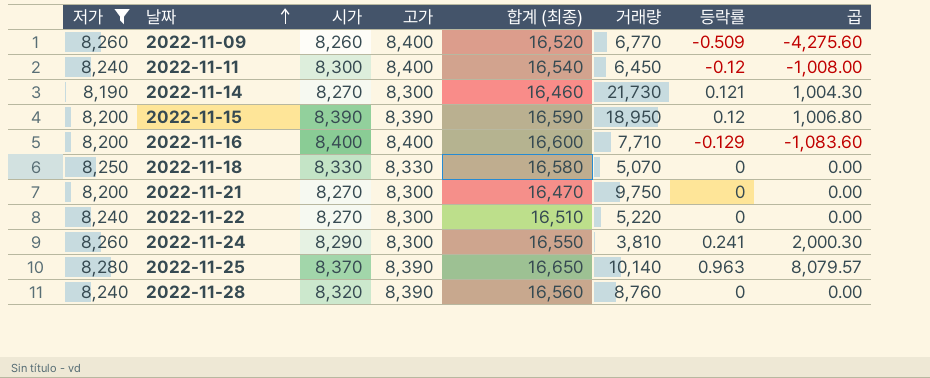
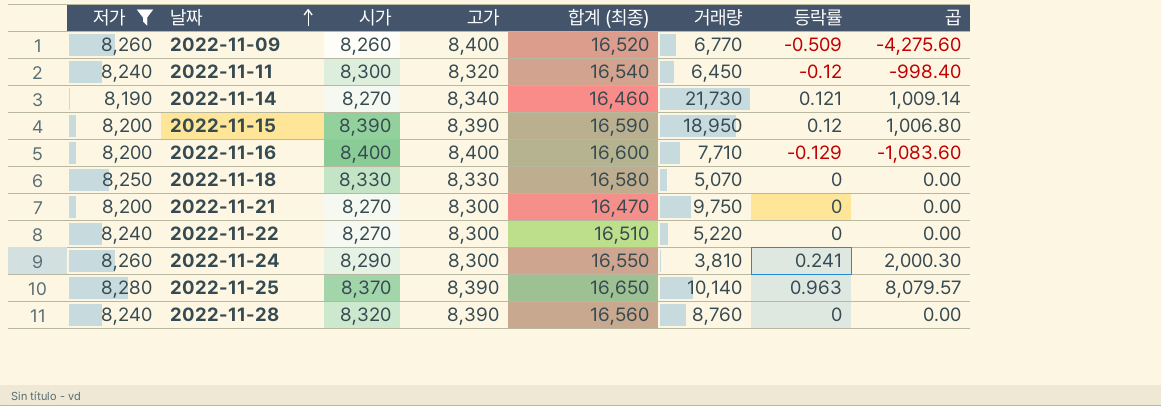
2022-11-11 | 고가: 8,400 -> 8,320
2022-11-11 | 곱: -1,008.00 -> -998.40
2022-11-14 | 고가: 8,300 -> 8,340
2022-11-14 | 곱: 1,004.30 -> 1,009.14

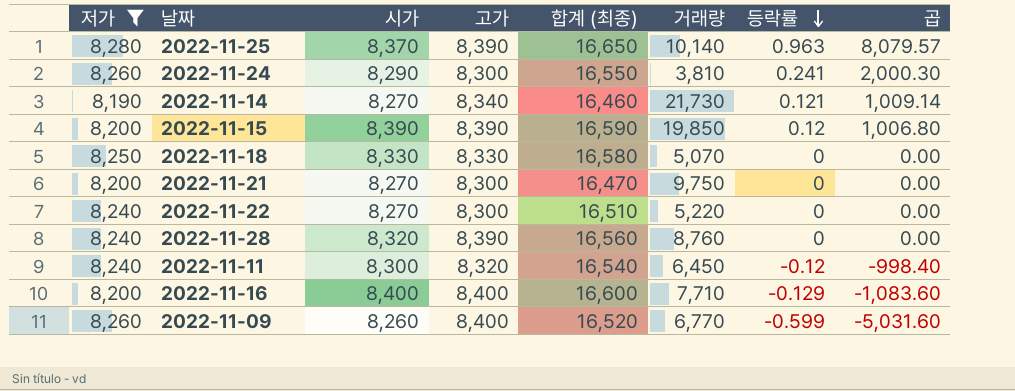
row order: 날짜 ascending -> 등락률 descending
2022-11-15 | 거래량: 18,950 -> 19,850
2022-11-09 | 등락률: -0.509 -> -0.599
2022-11-09 | 곱: -4,275.60 -> -5,031.60

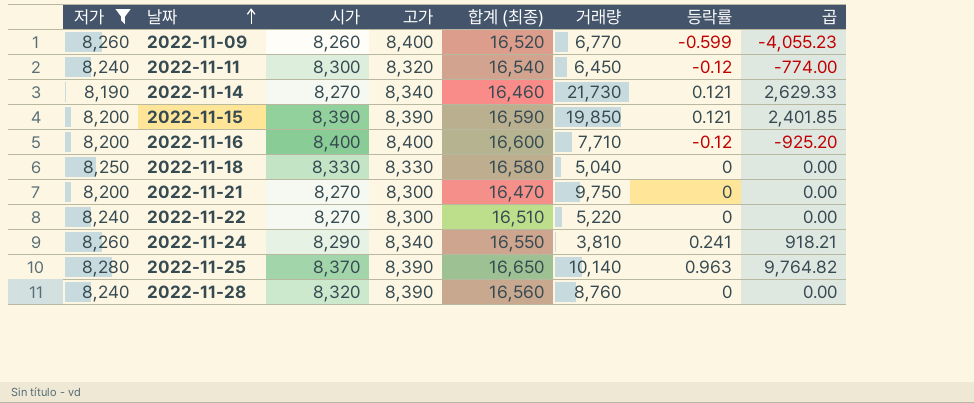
row order: 등락률 descending -> 날짜 ascending
column 곱 | formula: [고가] * [등락률] -> [거래량] * [등락률]
2022-11-15 | 등락률: 0.12 -> 0.121
2022-11-16 | 등락률: -0.129 -> -0.12
2022-11-18 | 거래량: 5,070 -> 5,040
2022-11-24 | 고가: 8,300 -> 8,340

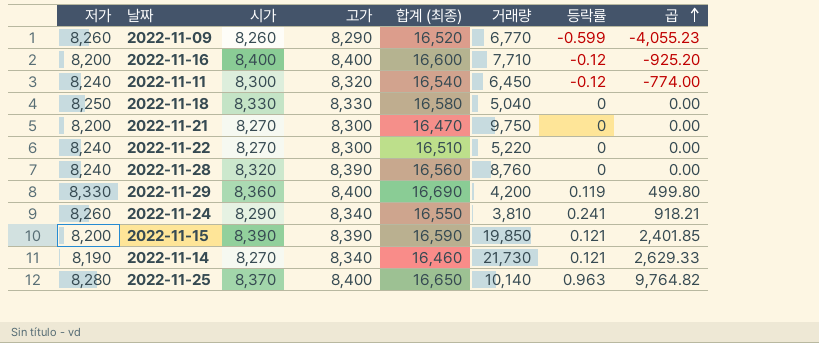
filter: 저가 != 8,330 -> none
row order: 날짜 ascending -> 곱 ascending
2022-11-09 | 고가: 8,400 -> 8,290
2022-11-25 | 고가: 8,390 -> 8,400

